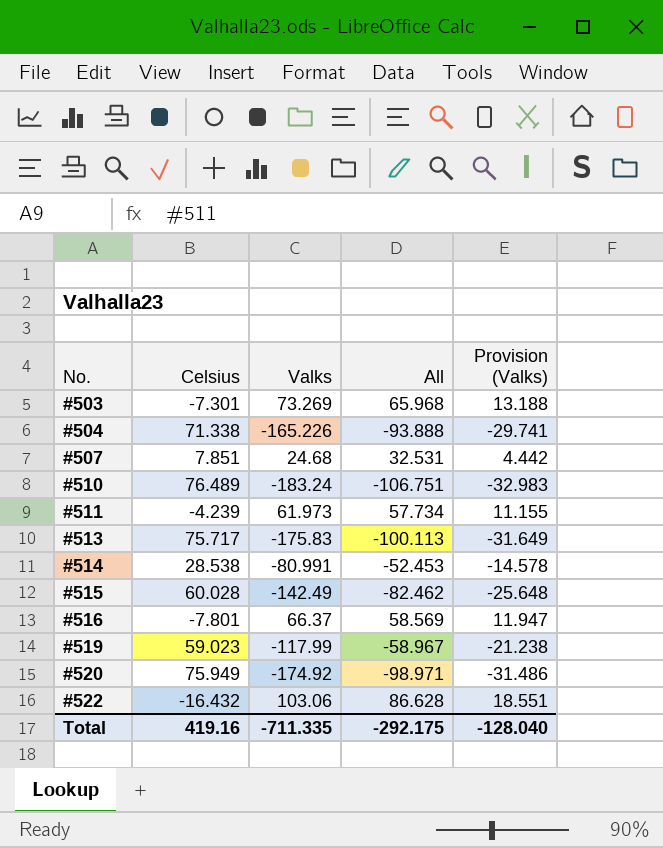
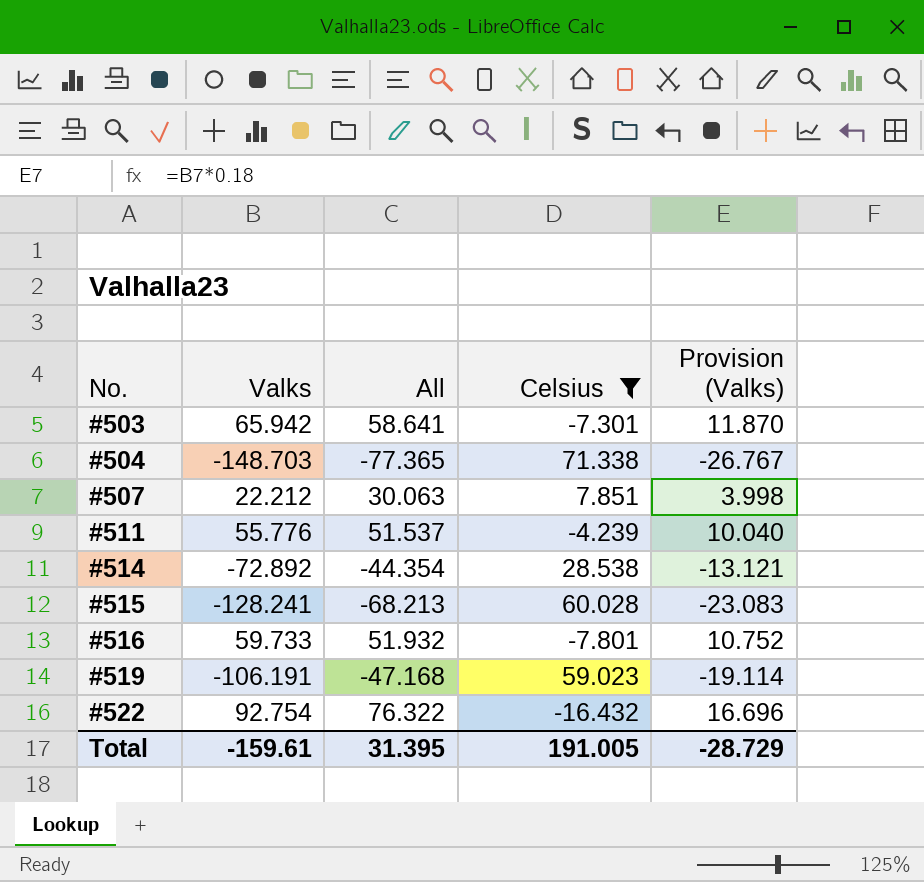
filter: none -> Celsius <= 71.338
column Celsius | position: 2 -> 4
#503 | Valks: 73.269 -> 65.942
#503 | All: 65.968 -> 58.641
#503 | Provision (Valks): 13.188 -> 11.870
#504 | Valks: -165.226 -> -148.703
#504 | All: -93.888 -> -77.365
#504 | Provision (Valks): -29.741 -> -26.767
#507 | Valks: 24.68 -> 22.212
#507 | All: 32.531 -> 30.063
#507 | Provision (Valks): 4.442 -> 3.998
#511 | Valks: 61.973 -> 55.776
#511 | All: 57.734 -> 51.537
#511 | Provision (Valks): 11.155 -> 10.040
#514 | Valks: -80.991 -> -72.892
#514 | All: -52.453 -> -44.354
#514 | Provision (Valks): -14.578 -> -13.121
#515 | Valks: -142.49 -> -128.241
#515 | All: -82.462 -> -68.213
#515 | Provision (Valks): -25.648 -> -23.083
#516 | Valks: 66.37 -> 59.733
#516 | All: 58.569 -> 51.932
#516 | Provision (Valks): 11.947 -> 10.752
#519 | Valks: -117.99 -> -106.191
#519 | All: -58.967 -> -47.168
#519 | Provision (Valks): -21.238 -> -19.114
#522 | Valks: 103.06 -> 92.754
#522 | All: 86.628 -> 76.322
#522 | Provision (Valks): 18.551 -> 16.696
Total | Valks: -711.335 -> -159.61
Total | All: -292.175 -> 31.395
Total | Celsius: 419.16 -> 191.005
Total | Provision (Valks): -128.040 -> -28.729

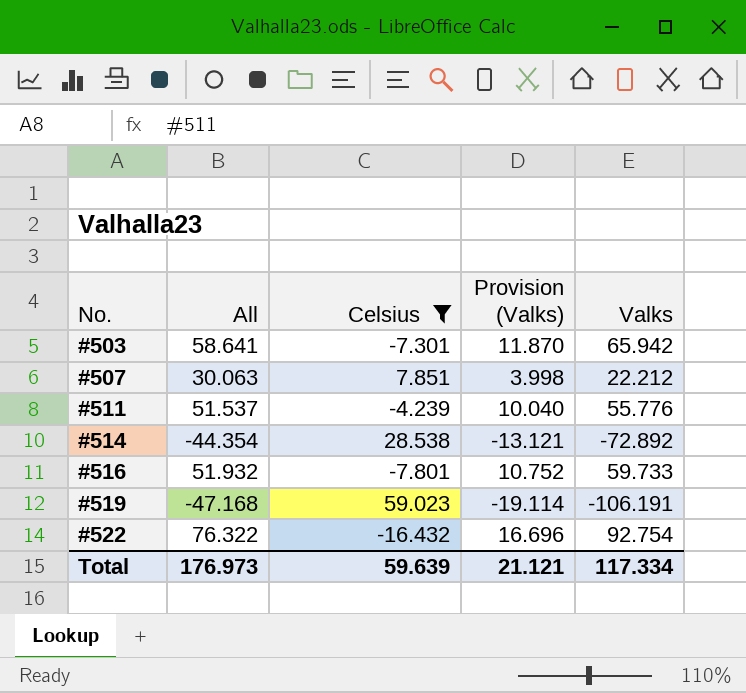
column Valks | position: 2 -> 5
row #504: -148.703 | -77.365 | 71.338 | -26.767 -> none
row #515: -128.241 | -68.213 | 60.028 | -23.083 -> none
Total | All: 31.395 -> 176.973
Total | Celsius: 191.005 -> 59.639
Total | Provision (Valks): -28.729 -> 21.121
Total | Valks: -159.61 -> 117.334

